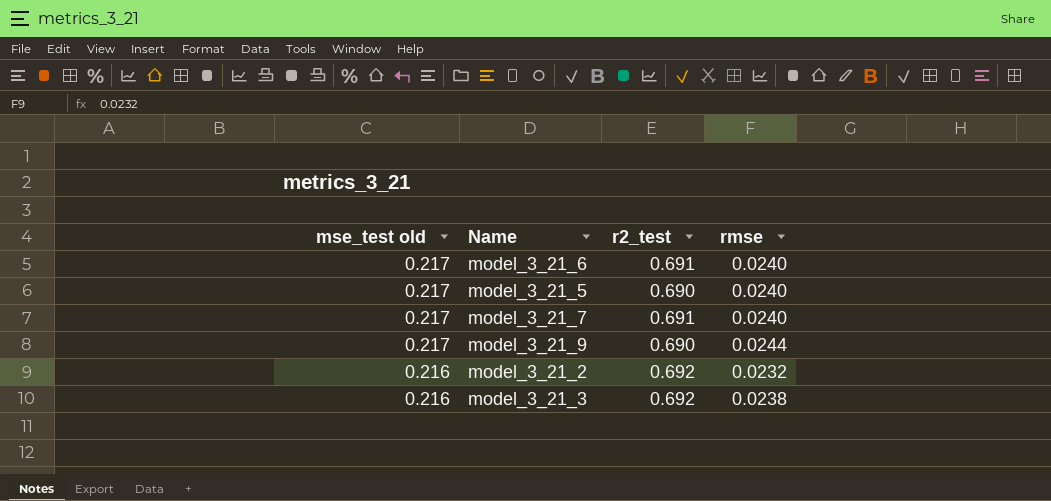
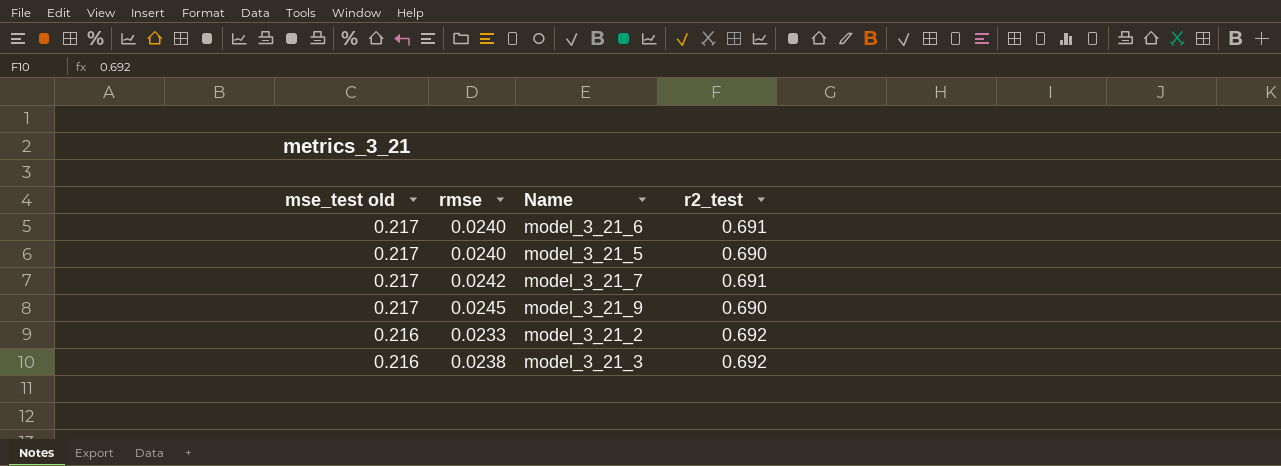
column rmse | position: 4 -> 2
model_3_21_7 | rmse: 0.0240 -> 0.0242
model_3_21_9 | rmse: 0.0244 -> 0.0245
model_3_21_2 | rmse: 0.0232 -> 0.0233

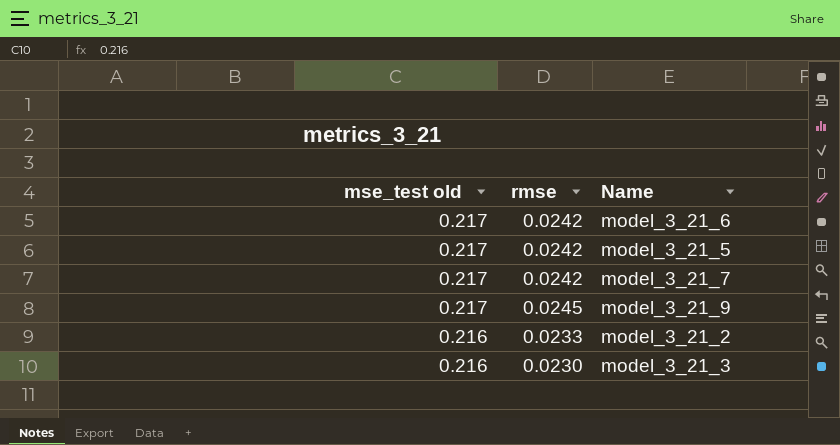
column r2_test | position: 4 -> none
model_3_21_6 | rmse: 0.0240 -> 0.0242
model_3_21_5 | rmse: 0.0240 -> 0.0242
model_3_21_3 | rmse: 0.0238 -> 0.0230

